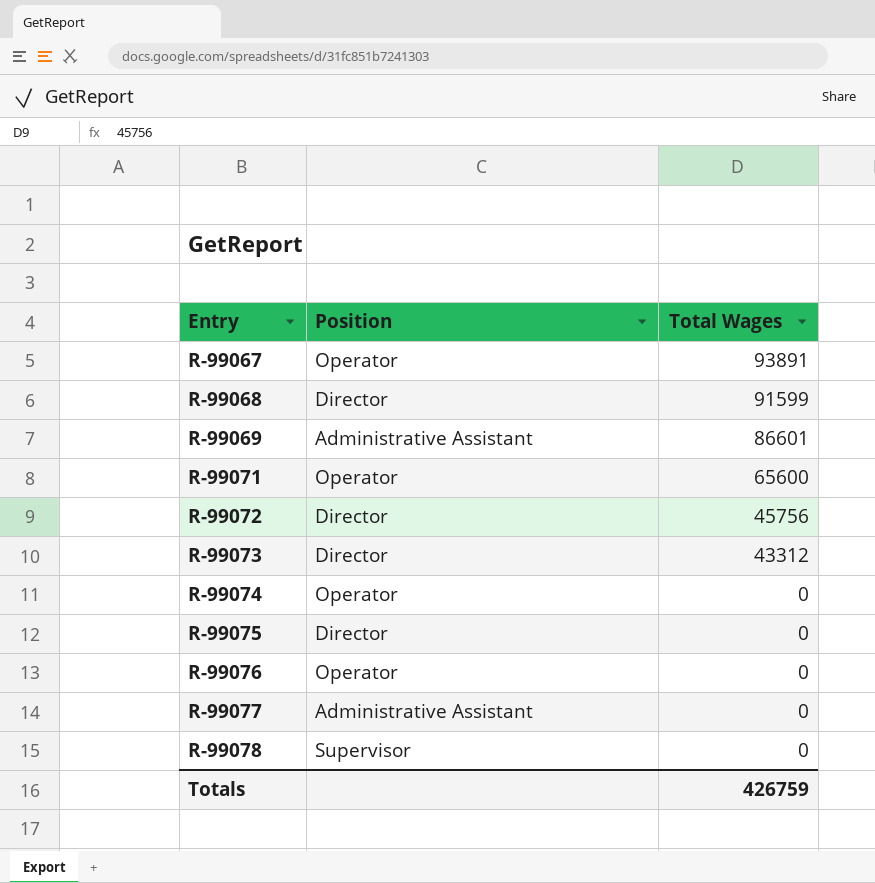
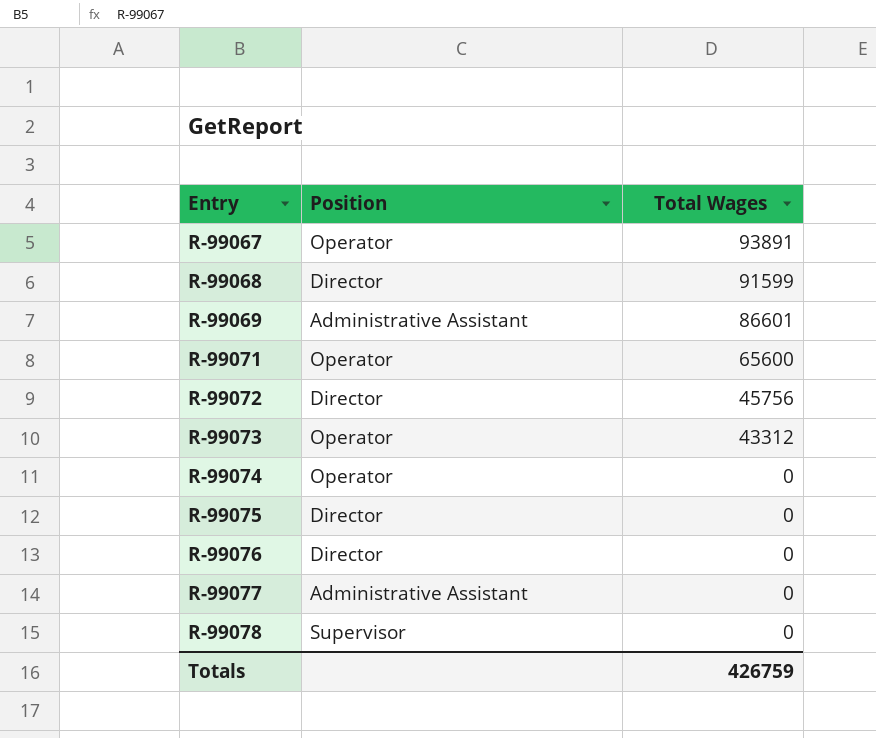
R-99073 | Position: Director -> Operator
R-99076 | Position: Operator -> Director

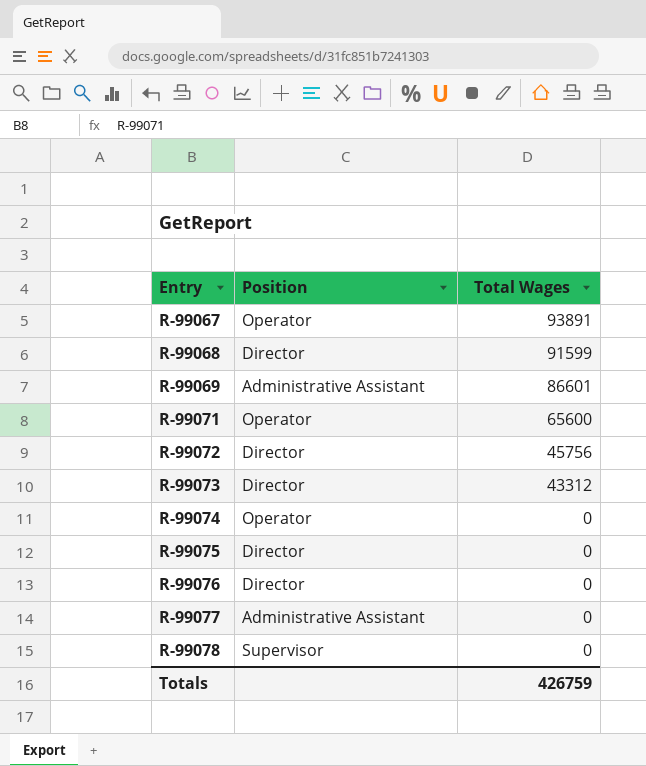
R-99073 | Position: Operator -> Director

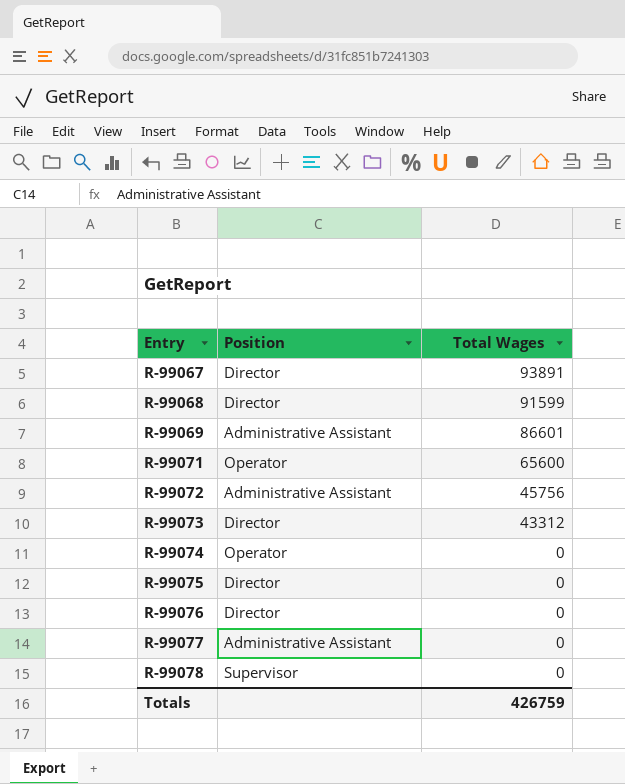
R-99067 | Position: Operator -> Director
R-99072 | Position: Director -> Administrative Assistant

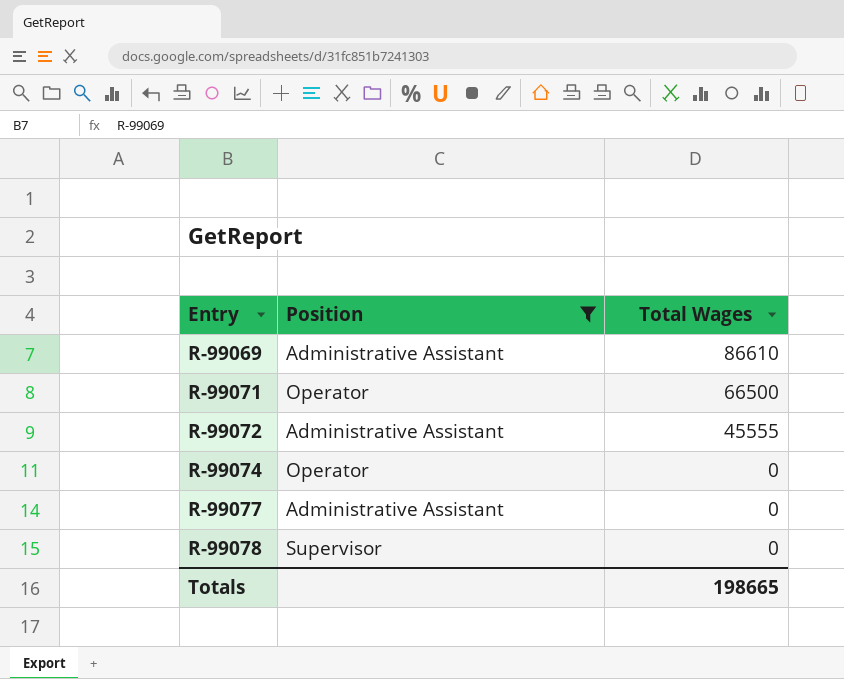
filter: none -> Position != Director
R-99069 | Total Wages: 86601 -> 86610
R-99071 | Total Wages: 65600 -> 66500
R-99072 | Total Wages: 45756 -> 45555
Totals | Total Wages: 426759 -> 198665

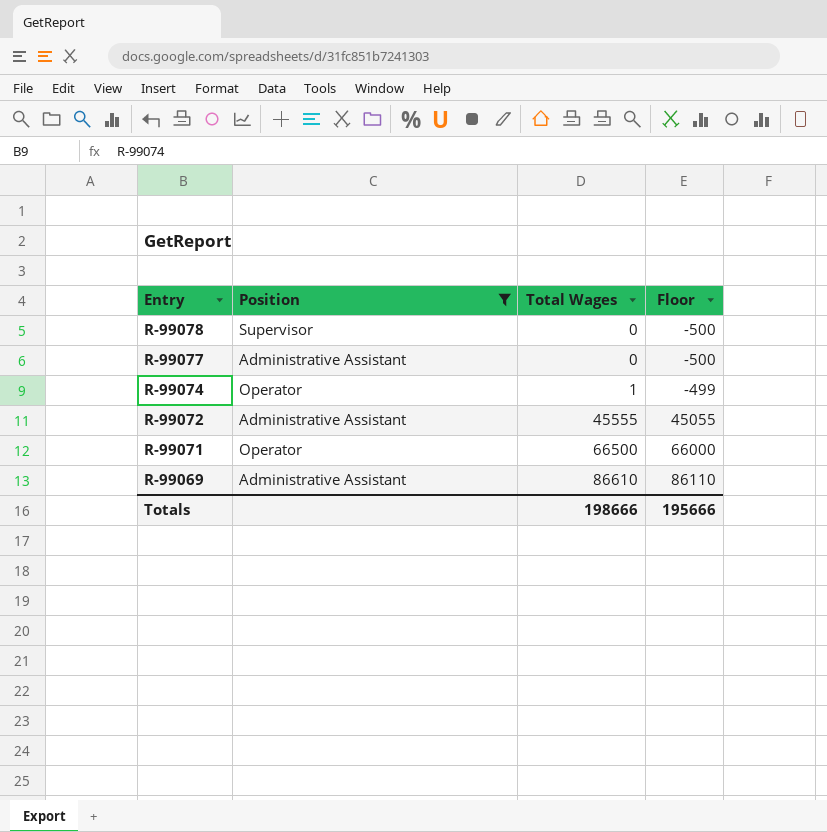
row order: Entry ascending -> Entry descending
column Floor | formula: none -> [Total Wages] - 500
R-99074 | Total Wages: 0 -> 1
Totals | Total Wages: 198665 -> 198666

